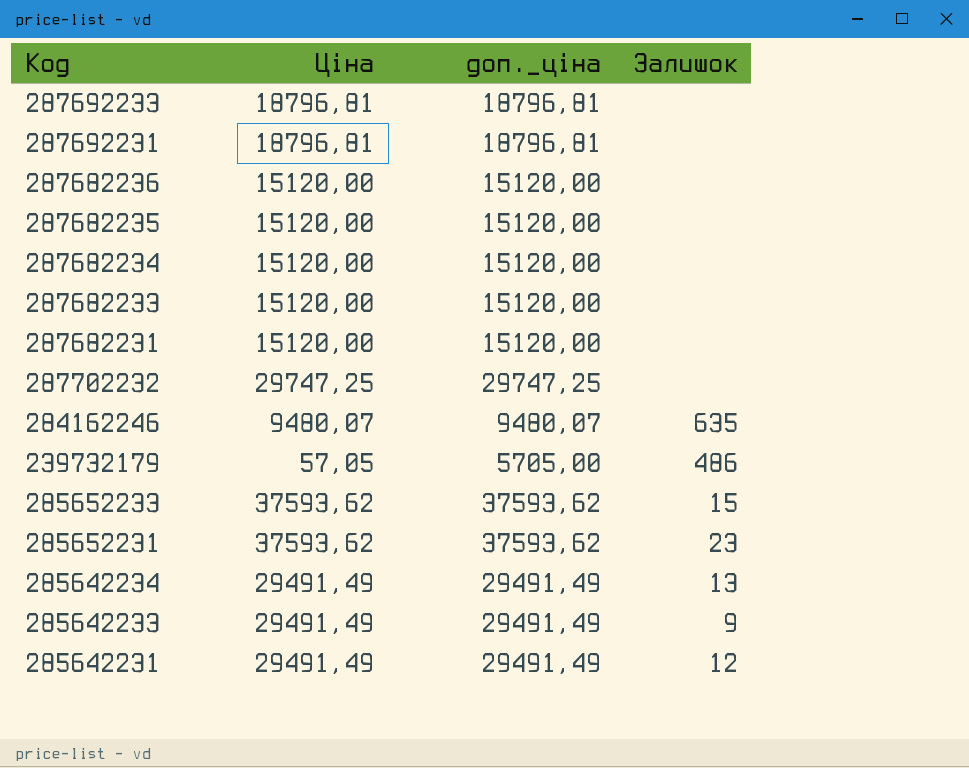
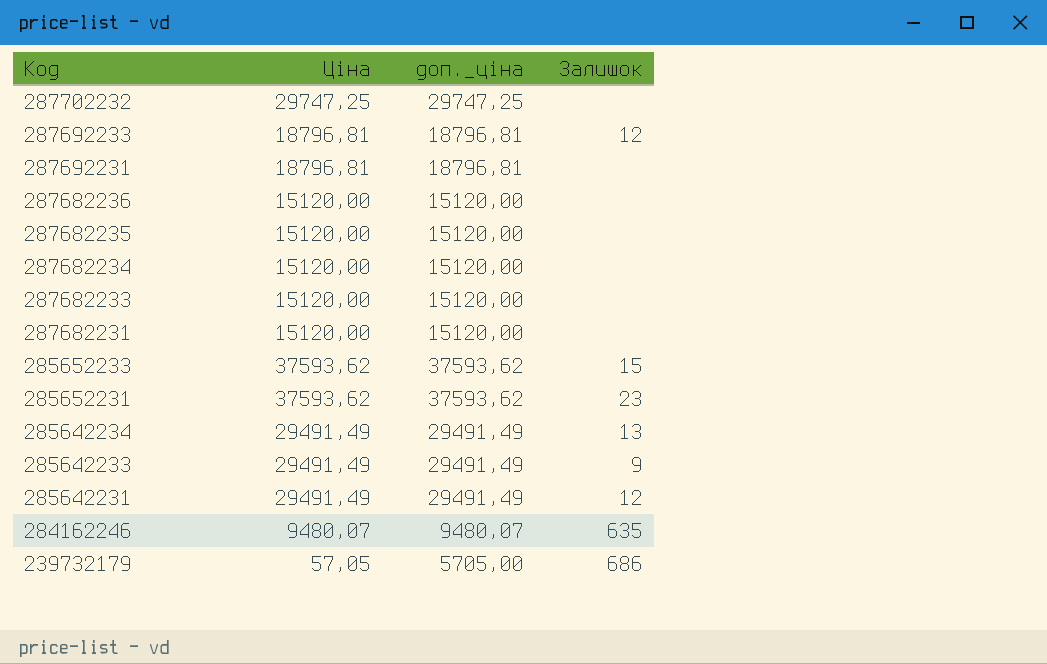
row order: none -> Код descending
287692233 | Залишок: none -> 12
239732179 | Залишок: 486 -> 686

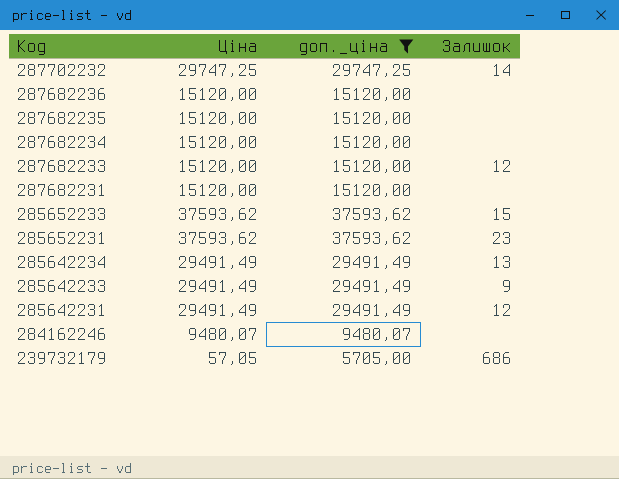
filter: none -> доп._ціна != 18796,81
287702232 | Залишок: none -> 14
287682233 | Залишок: none -> 12
284162246 | Залишок: 635 -> none

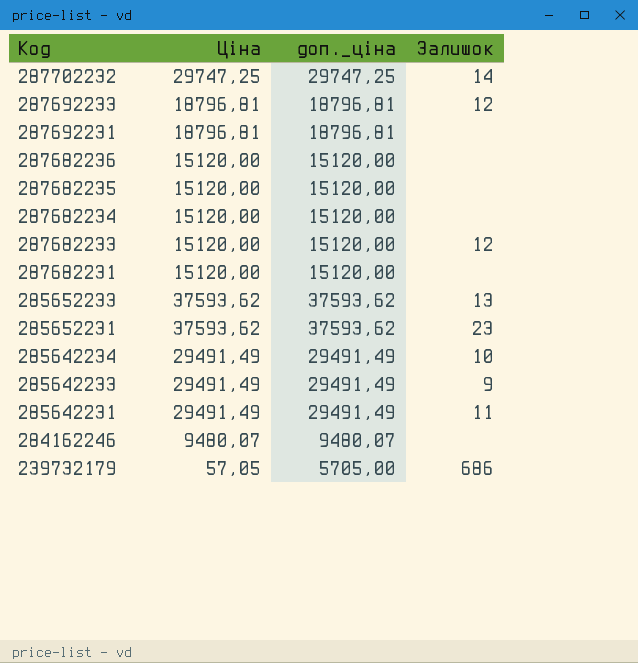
filter: доп._ціна != 18796,81 -> none
285652233 | Залишок: 15 -> 13
285642234 | Залишок: 13 -> 10
285642231 | Залишок: 12 -> 11

